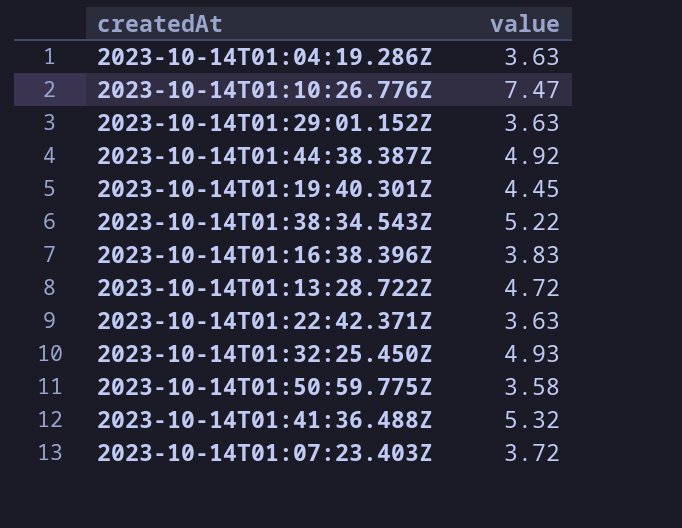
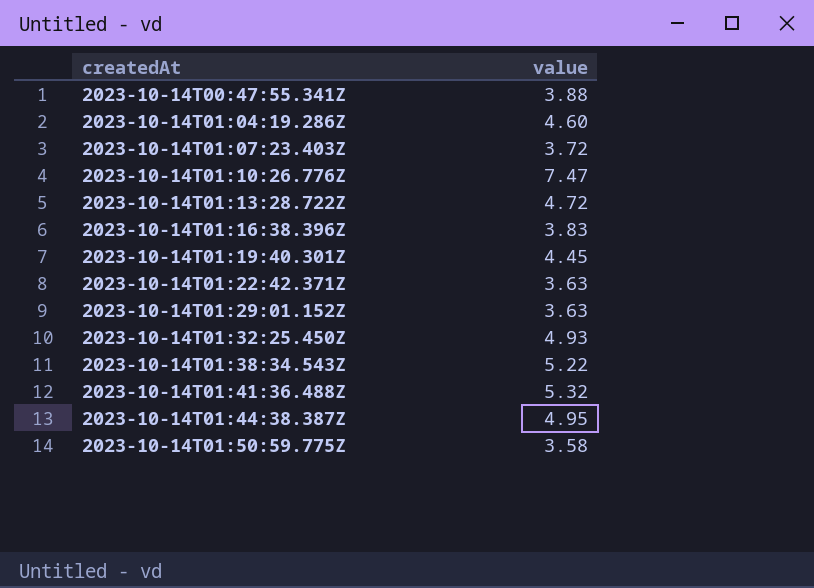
row order: none -> createdAt ascending
row 2023-10-14T00:47:55.341Z: none -> 3.88
2023-10-14T01:04:19.286Z | value: 3.63 -> 4.60
2023-10-14T01:44:38.387Z | value: 4.92 -> 4.95

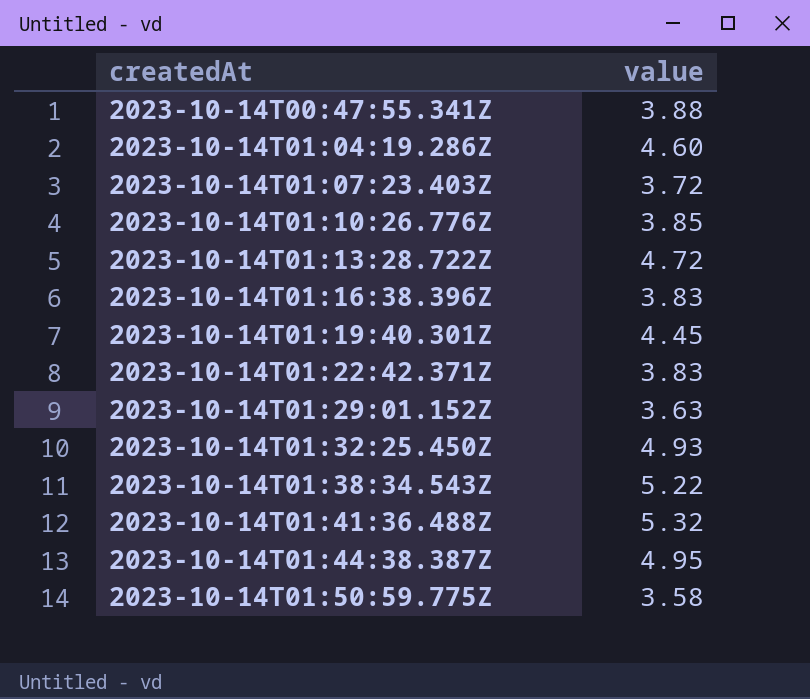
2023-10-14T01:10:26.776Z | value: 7.47 -> 3.85
2023-10-14T01:22:42.371Z | value: 3.63 -> 3.83

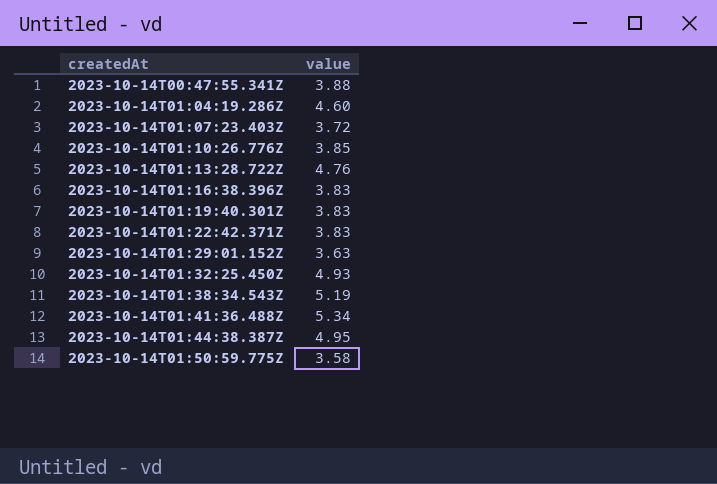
2023-10-14T01:13:28.722Z | value: 4.72 -> 4.76
2023-10-14T01:19:40.301Z | value: 4.45 -> 3.83
2023-10-14T01:38:34.543Z | value: 5.22 -> 5.19
2023-10-14T01:41:36.488Z | value: 5.32 -> 5.34

